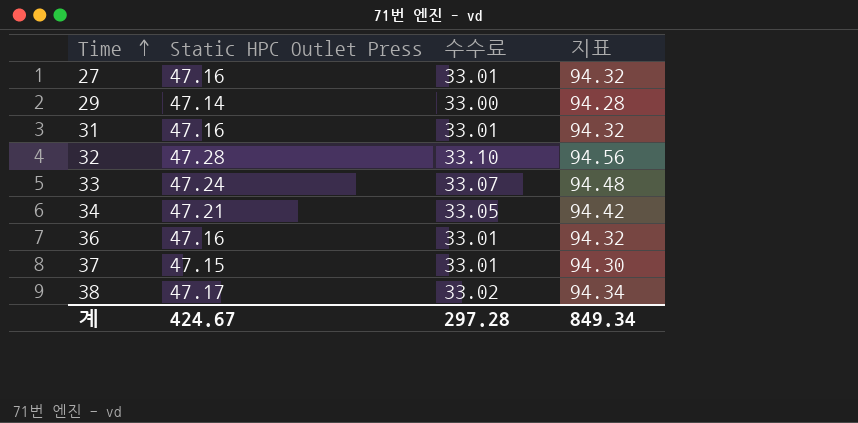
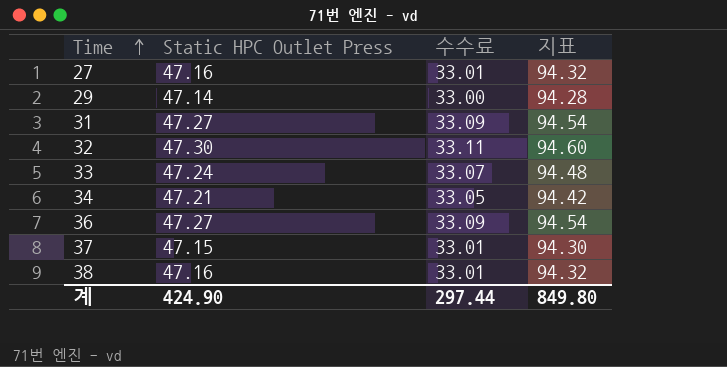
31 | Static HPC Outlet Press: 47.16 -> 47.27
31 | 수수료: 33.01 -> 33.09
31 | 지표: 94.32 -> 94.54
32 | Static HPC Outlet Press: 47.28 -> 47.30
32 | 수수료: 33.10 -> 33.11
32 | 지표: 94.56 -> 94.60
36 | Static HPC Outlet Press: 47.16 -> 47.27
36 | 수수료: 33.01 -> 33.09
36 | 지표: 94.32 -> 94.54
38 | Static HPC Outlet Press: 47.17 -> 47.16
38 | 수수료: 33.02 -> 33.01
38 | 지표: 94.34 -> 94.32
계 | Static HPC Outlet Press: 424.67 -> 424.90
계 | 수수료: 297.28 -> 297.44
계 | 지표: 849.34 -> 849.80

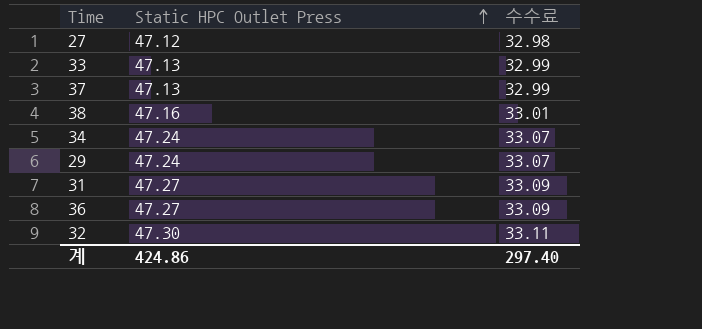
row order: Time ascending -> Static HPC Outlet Press ascending
column 지표 | formula: [Static HPC Outlet Press] * 2 -> none
27 | Static HPC Outlet Press: 47.16 -> 47.12
27 | 수수료: 33.01 -> 32.98
33 | Static HPC Outlet Press: 47.24 -> 47.13
33 | 수수료: 33.07 -> 32.99
37 | Static HPC Outlet Press: 47.15 -> 47.13
37 | 수수료: 33.01 -> 32.99
34 | Static HPC Outlet Press: 47.21 -> 47.24
34 | 수수료: 33.05 -> 33.07
29 | Static HPC Outlet Press: 47.14 -> 47.24
29 | 수수료: 33.00 -> 33.07
계 | Static HPC Outlet Press: 424.90 -> 424.86
계 | 수수료: 297.44 -> 297.40

